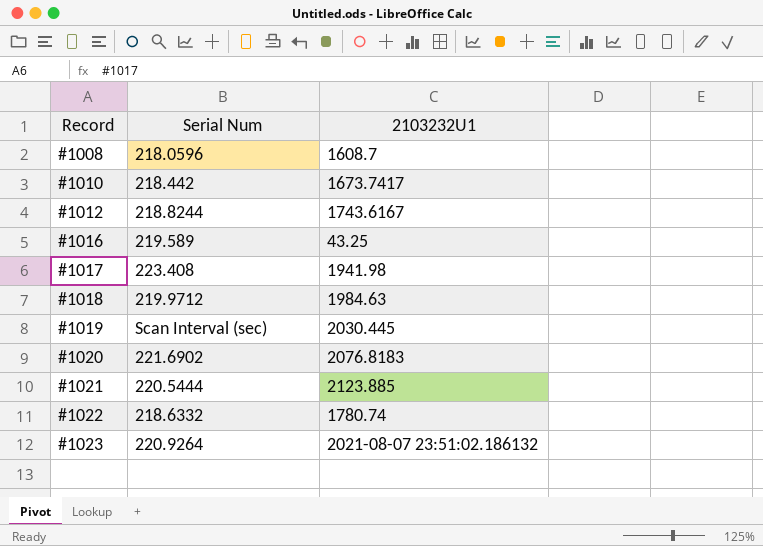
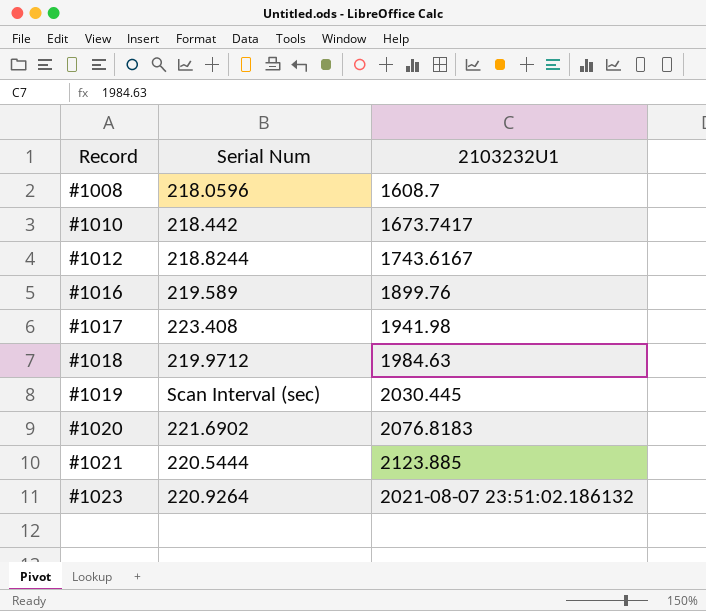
row #1022: 218.6332 | 1780.74 -> none
#1016 | 2103232U1: 43.25 -> 1899.76

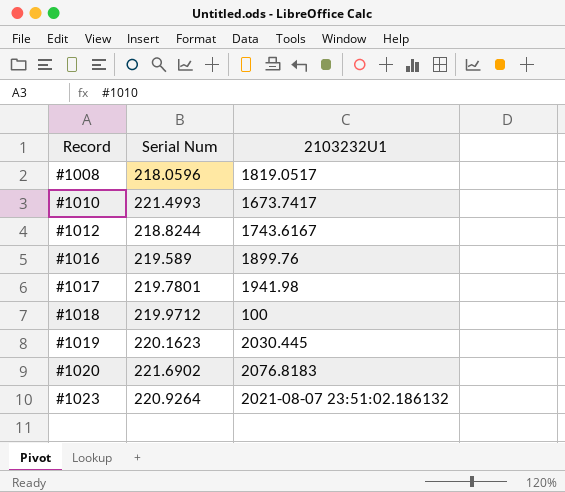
row #1021: 220.5444 | 2123.885 -> none
#1008 | 2103232U1: 1608.7 -> 1819.0517
#1010 | Serial Num: 218.442 -> 221.4993
#1017 | Serial Num: 223.408 -> 219.7801
#1018 | 2103232U1: 1984.63 -> 100
#1019 | Serial Num: Scan Interval (sec) -> 220.1623

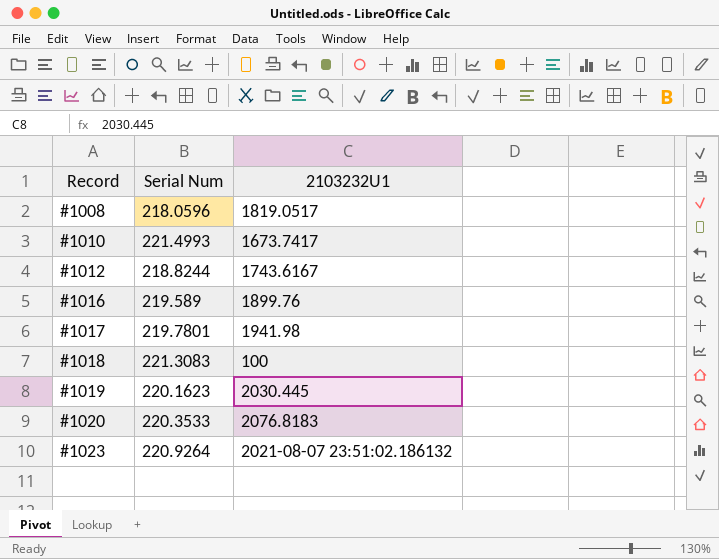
#1018 | Serial Num: 219.9712 -> 221.3083
#1020 | Serial Num: 221.6902 -> 220.3533

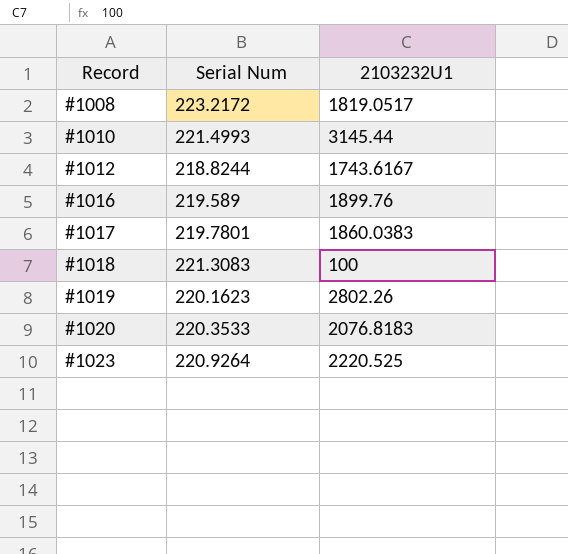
#1008 | Serial Num: 218.0596 -> 223.2172
#1010 | 2103232U1: 1673.7417 -> 3145.44
#1017 | 2103232U1: 1941.98 -> 1860.0383
#1019 | 2103232U1: 2030.445 -> 2802.26
#1023 | 2103232U1: 2021-08-07 23:51:02.186132 -> 2220.525

